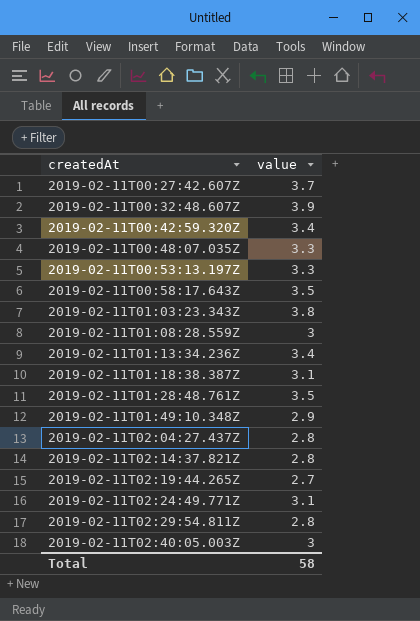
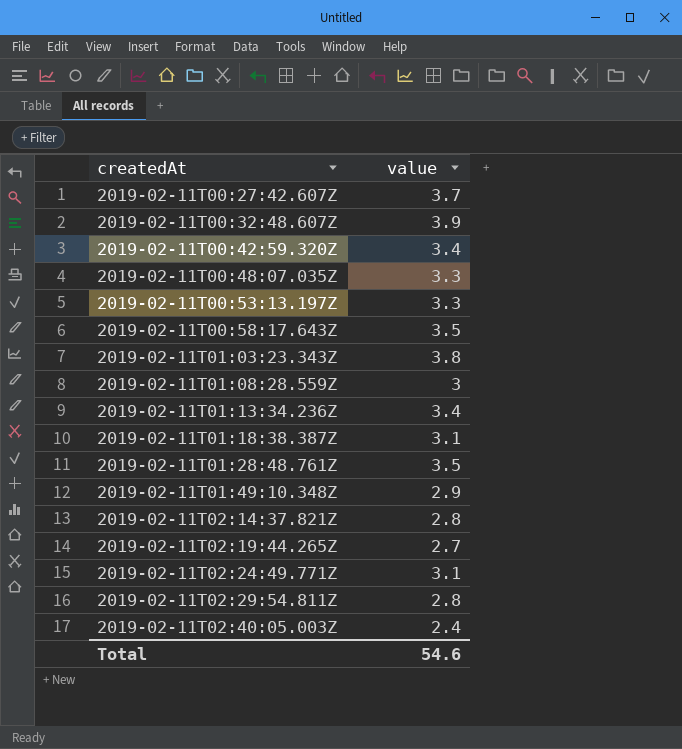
row 2019-02-11T02:04:27.437Z: 2.8 -> none
2019-02-11T02:40:05.003Z | value: 3 -> 2.4
Total | value: 58 -> 54.6

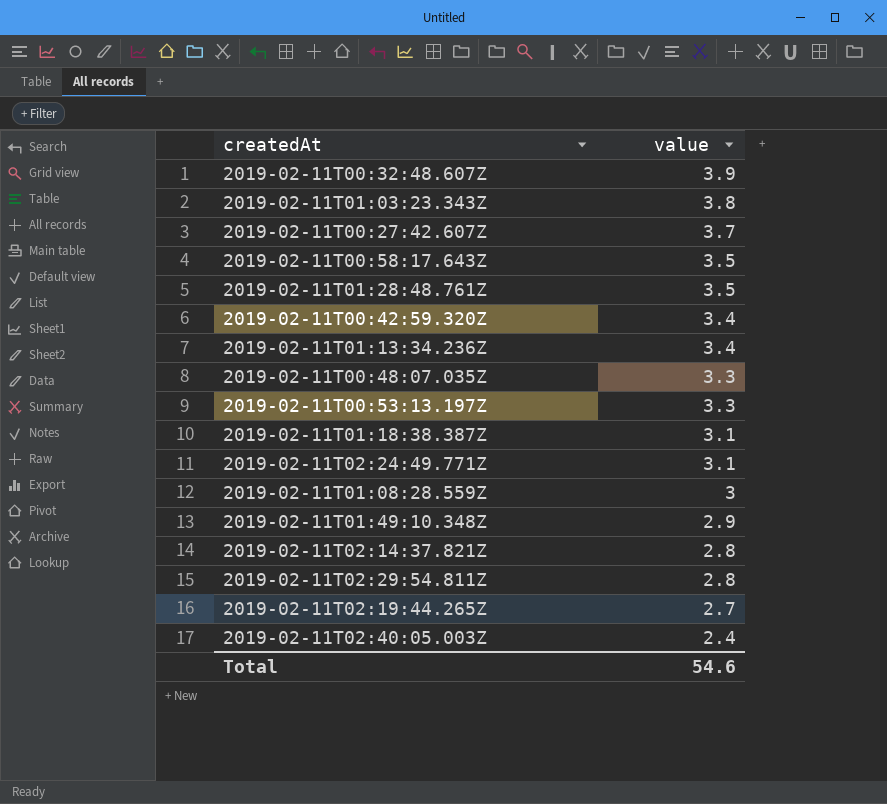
row order: createdAt ascending -> value descending

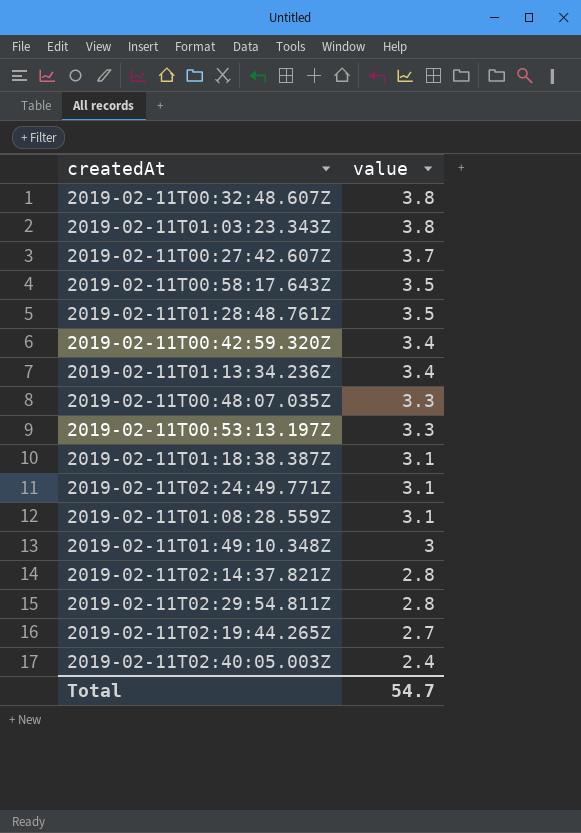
2019-02-11T00:32:48.607Z | value: 3.9 -> 3.8
2019-02-11T01:08:28.559Z | value: 3 -> 3.1
2019-02-11T01:49:10.348Z | value: 2.9 -> 3
Total | value: 54.6 -> 54.7

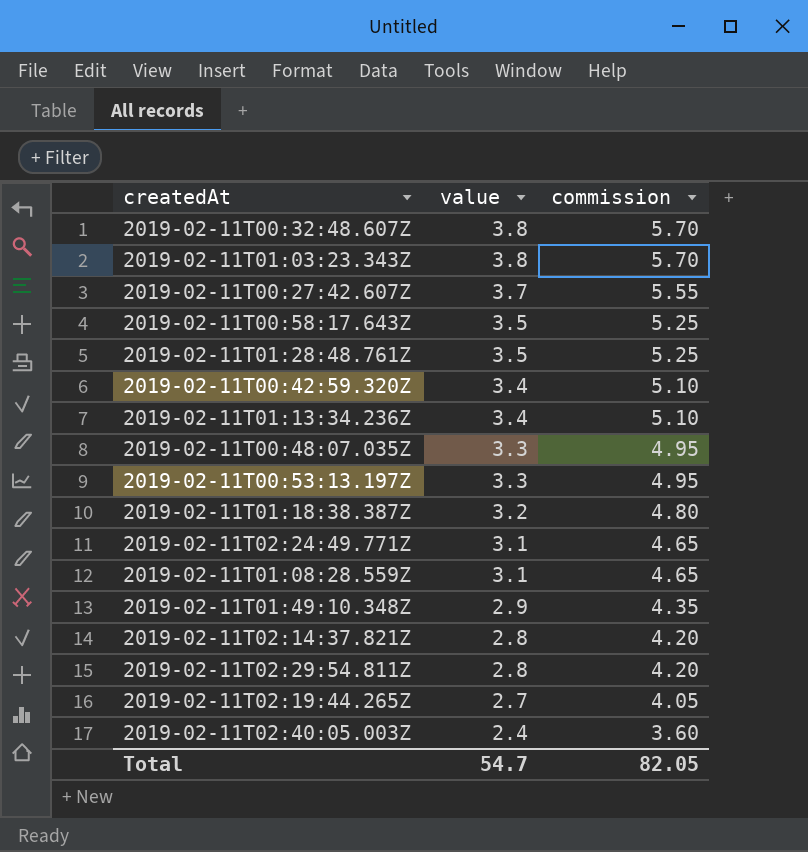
column commission | formula: none -> [value] * 1.5
2019-02-11T01:18:38.387Z | value: 3.1 -> 3.2
2019-02-11T01:49:10.348Z | value: 3 -> 2.9

